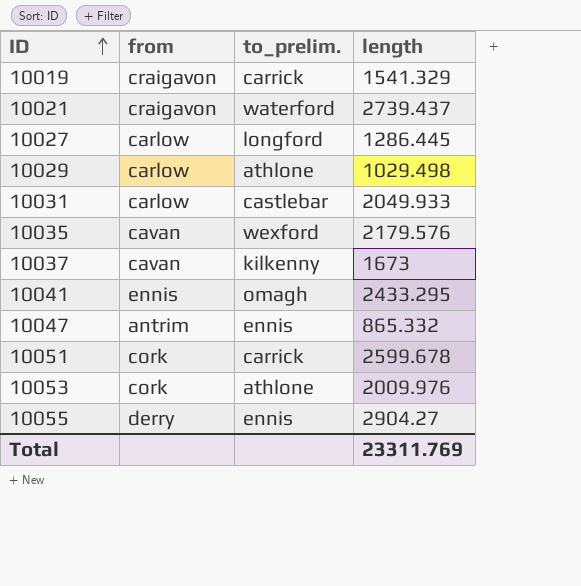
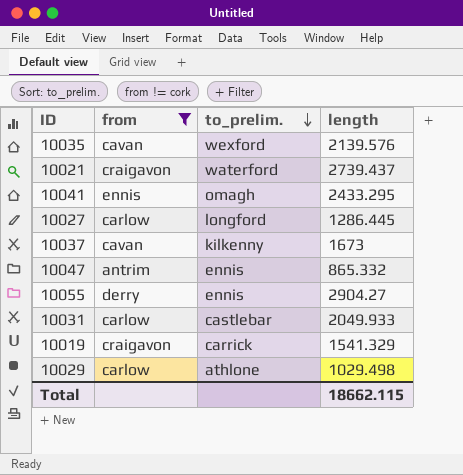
filter: none -> from != cork
row order: ID ascending -> to_prelim. descending
10035 | length: 2179.576 -> 2139.576
Total | length: 23311.769 -> 18662.115

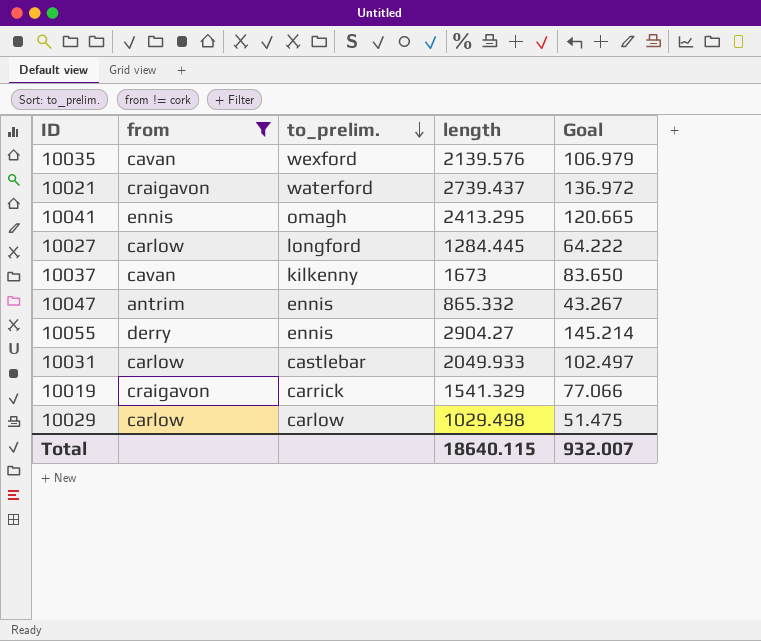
column Goal | formula: none -> [length] * 0.05
10041 | length: 2433.295 -> 2413.295
10027 | length: 1286.445 -> 1284.445
10029 | to_prelim.: athlone -> carlow
Total | length: 18662.115 -> 18640.115

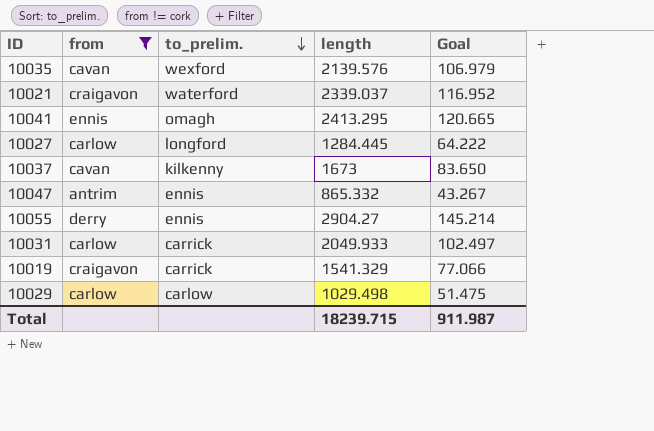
10021 | length: 2739.437 -> 2339.037
10021 | Goal: 136.972 -> 116.952
10031 | to_prelim.: castlebar -> carrick
Total | length: 18640.115 -> 18239.715
Total | Goal: 932.007 -> 911.987

